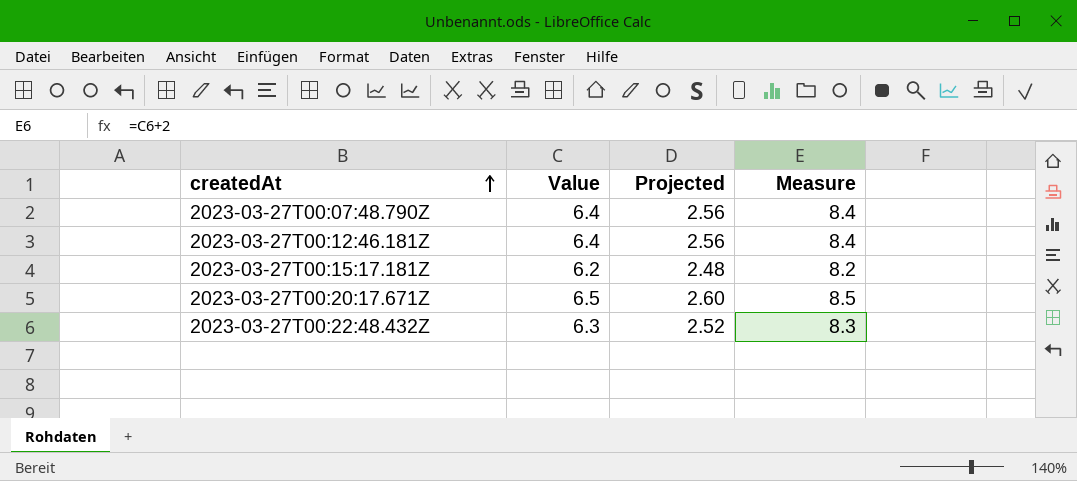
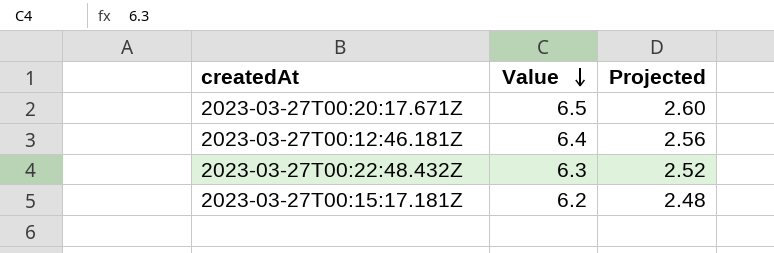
row order: createdAt ascending -> Value descending
column Measure | formula: [Value] + 2 -> none
row 2023-03-27T00:07:48.790Z: 6.4 | 2.56 | 8.4 -> none

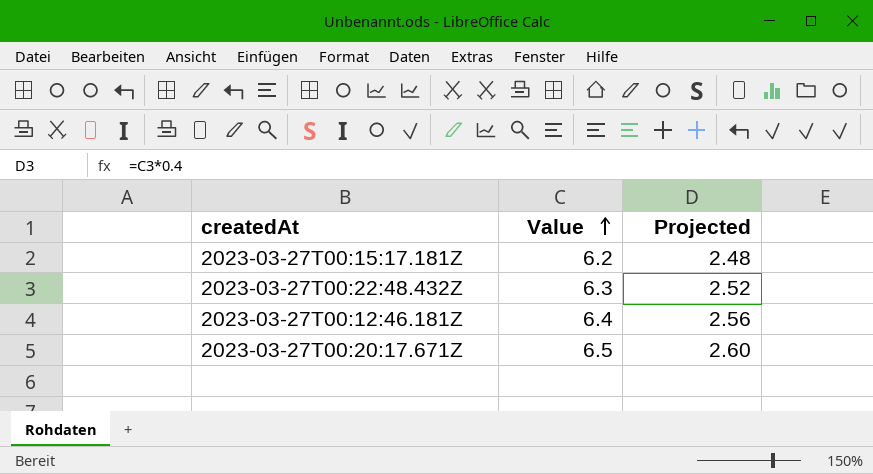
row order: Value descending -> Value ascending

